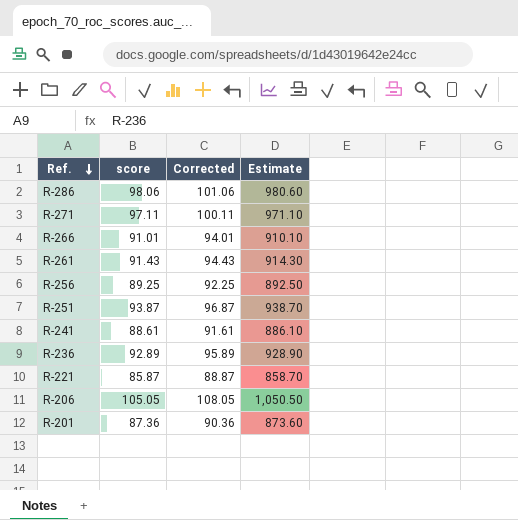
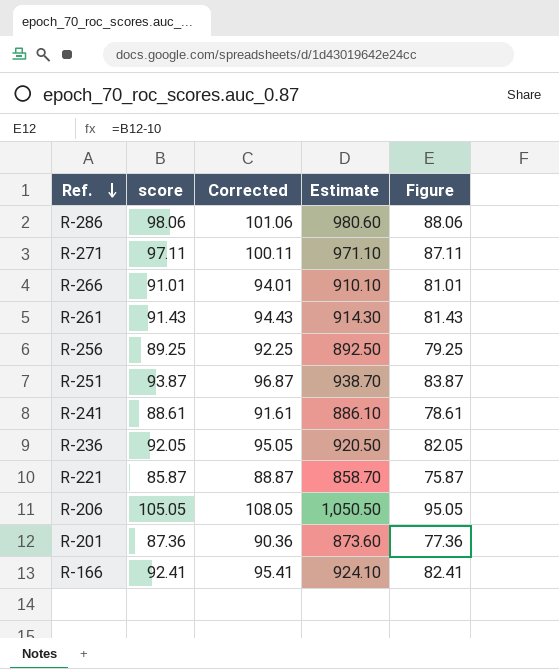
column Figure | formula: none -> [score] - 10
R-236 | score: 92.89 -> 92.05
R-236 | Corrected: 95.89 -> 95.05
R-236 | Estimate: 928.90 -> 920.50
row R-166: none -> 92.41 | 95.41 | 924.10 | 82.41

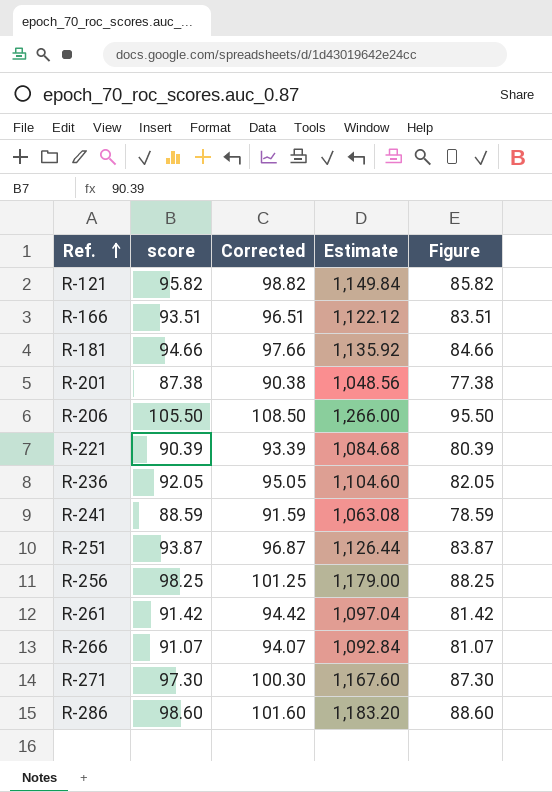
row order: Ref. descending -> Ref. ascending
column Estimate | formula: [score] * 10 -> [score] * 12
row R-121: none -> 95.82 | 98.82 | 1,149.84 | 85.82
R-166 | score: 92.41 -> 93.51
R-166 | Corrected: 95.41 -> 96.51
R-166 | Figure: 82.41 -> 83.51
row R-181: none -> 94.66 | 97.66 | 1,135.92 | 84.66
R-201 | score: 87.36 -> 87.38
R-201 | Corrected: 90.36 -> 90.38
R-201 | Figure: 77.36 -> 77.38
R-206 | score: 105.05 -> 105.50
R-206 | Corrected: 108.05 -> 108.50
R-206 | Figure: 95.05 -> 95.50
R-221 | score: 85.87 -> 90.39
R-221 | Corrected: 88.87 -> 93.39
R-221 | Figure: 75.87 -> 80.39
R-241 | score: 88.61 -> 88.59
R-241 | Corrected: 91.61 -> 91.59
R-241 | Figure: 78.61 -> 78.59
R-256 | score: 89.25 -> 98.25
R-256 | Corrected: 92.25 -> 101.25
R-256 | Figure: 79.25 -> 88.25
R-261 | score: 91.43 -> 91.42
R-261 | Corrected: 94.43 -> 94.42
R-261 | Figure: 81.43 -> 81.42
R-266 | score: 91.01 -> 91.07
R-266 | Corrected: 94.01 -> 94.07
R-266 | Figure: 81.01 -> 81.07
R-271 | score: 97.11 -> 97.30
R-271 | Corrected: 100.11 -> 100.30
R-271 | Figure: 87.11 -> 87.30
R-286 | score: 98.06 -> 98.60
R-286 | Corrected: 101.06 -> 101.60
R-286 | Figure: 88.06 -> 88.60

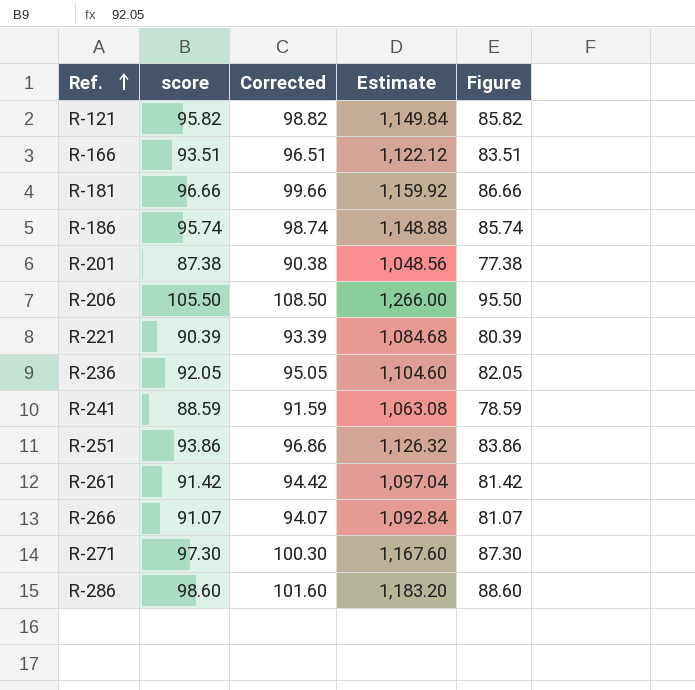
row R-256: 98.25 | 101.25 | 1,179.00 | 88.25 -> none
R-181 | score: 94.66 -> 96.66
R-181 | Corrected: 97.66 -> 99.66
R-181 | Estimate: 1,135.92 -> 1,159.92
R-181 | Figure: 84.66 -> 86.66
row R-186: none -> 95.74 | 98.74 | 1,148.88 | 85.74
R-251 | score: 93.87 -> 93.86
R-251 | Corrected: 96.87 -> 96.86
R-251 | Estimate: 1,126.44 -> 1,126.32
R-251 | Figure: 83.87 -> 83.86

